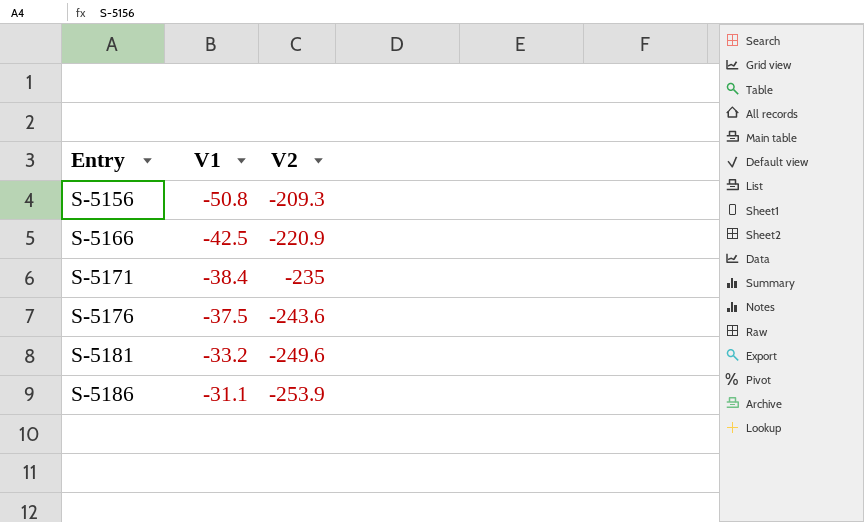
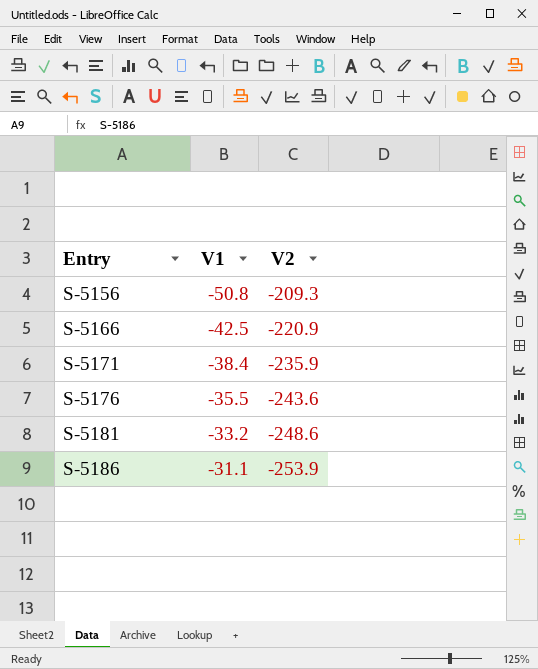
S-5171 | V2: -235 -> -235.9
S-5176 | V1: -37.5 -> -35.5
S-5181 | V2: -249.6 -> -248.6

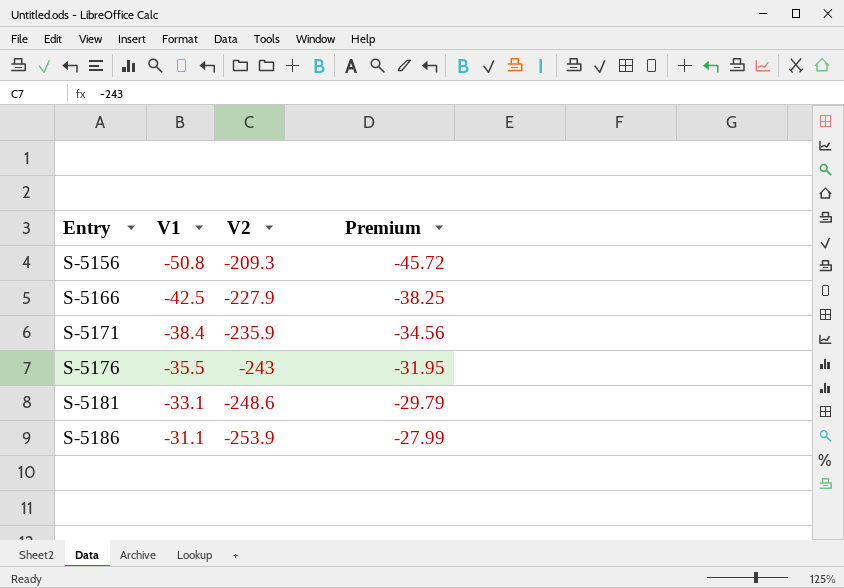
column Premium | formula: none -> [V1] * 0.9
S-5166 | V2: -220.9 -> -227.9
S-5176 | V2: -243.6 -> -243
S-5181 | V1: -33.2 -> -33.1

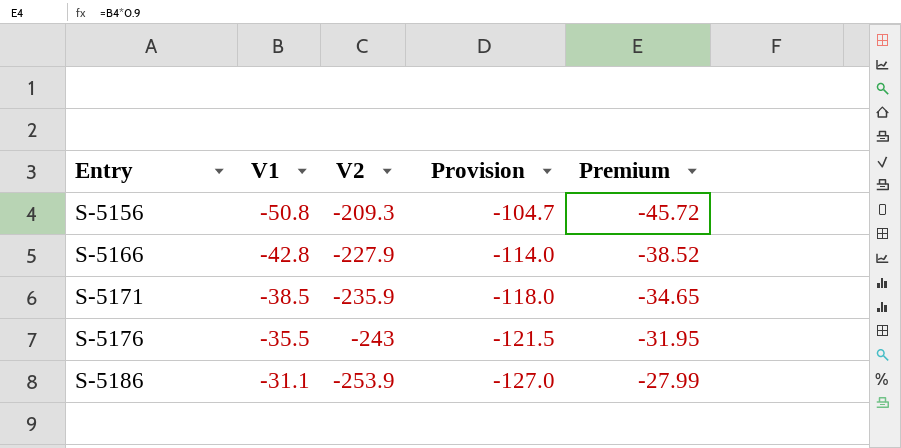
column Provision | formula: none -> [V2] * 0.5
row S-5181: -33.1 | -248.6 | -29.79 -> none
S-5166 | V1: -42.5 -> -42.8
S-5166 | Premium: -38.25 -> -38.52
S-5171 | V1: -38.4 -> -38.5
S-5171 | Premium: -34.56 -> -34.65

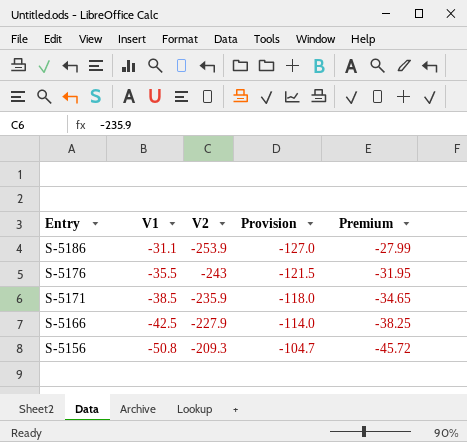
row order: Entry ascending -> Entry descending
S-5166 | V1: -42.8 -> -42.5
S-5166 | Premium: -38.52 -> -38.25

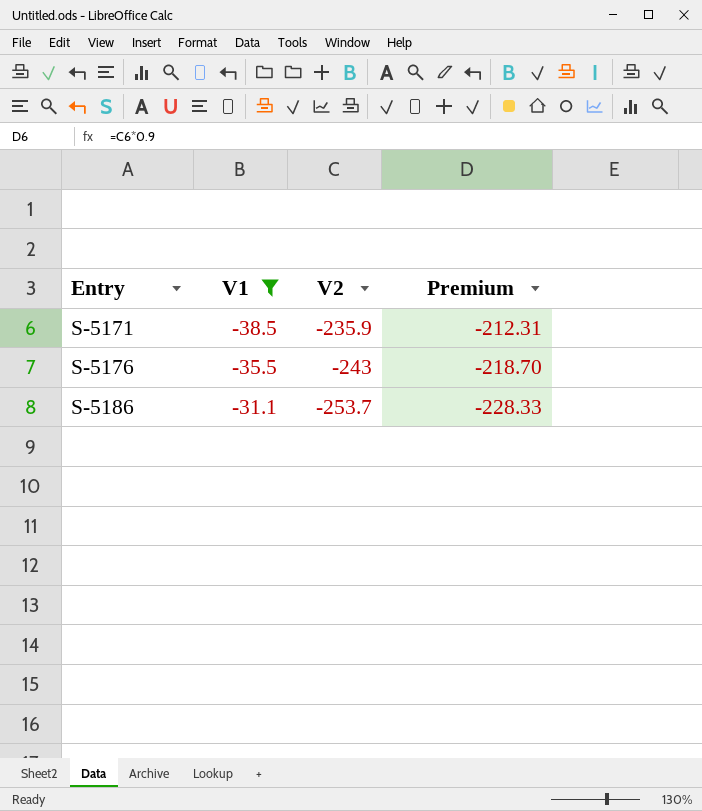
filter: none -> V1 >= -38.5
row order: Entry descending -> Entry ascending
column Provision | formula: [V2] * 0.5 -> none
column Premium | formula: [V1] * 0.9 -> [V2] * 0.9
S-5186 | V2: -253.9 -> -253.7

